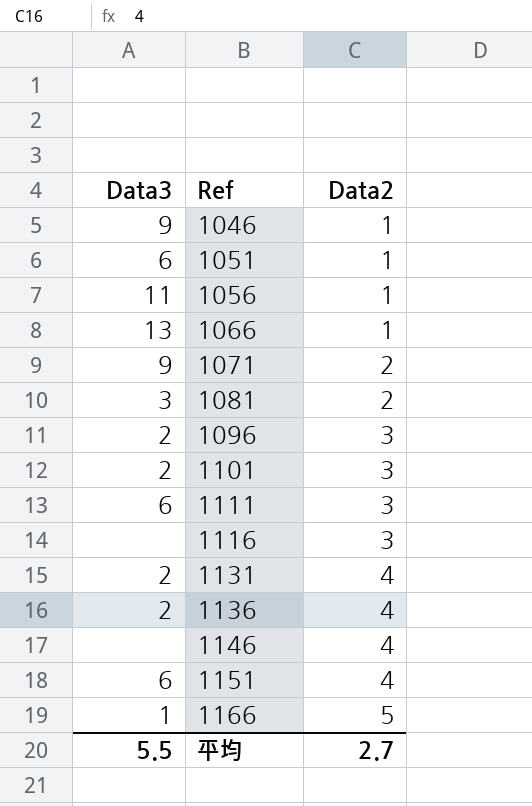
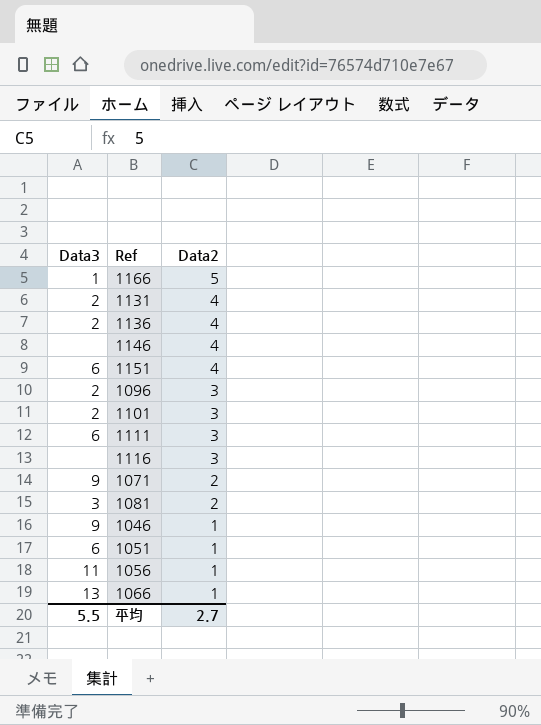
row order: Ref ascending -> Data2 descending

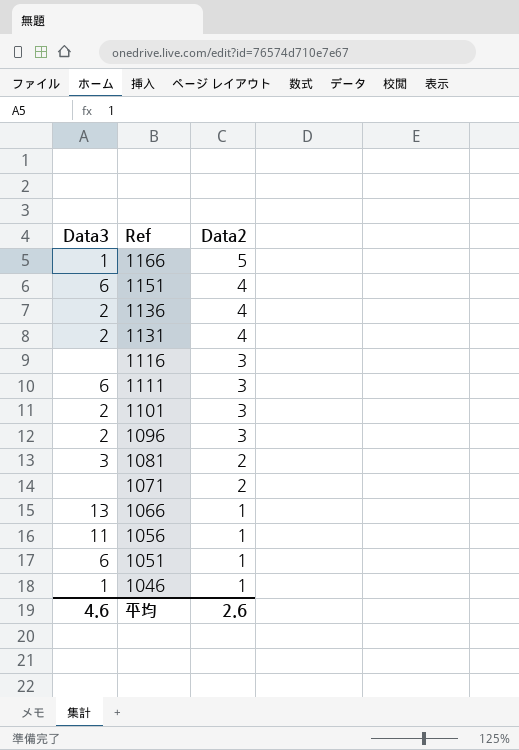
row order: Data2 descending -> Ref descending
row 1146: none | 4 -> none
1071 | Data3: 9 -> none
1046 | Data3: 9 -> 1
平均 | Data3: 5.5 -> 4.6
平均 | Data2: 2.7 -> 2.6

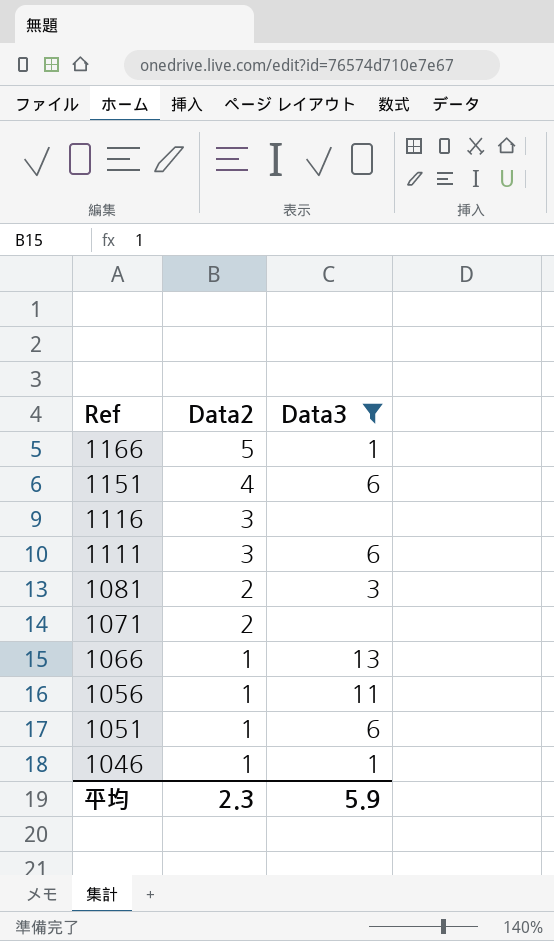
filter: none -> Data3 != 2
column Data3 | position: 1 -> 3
平均 | Data2: 2.6 -> 2.3
平均 | Data3: 4.6 -> 5.9

